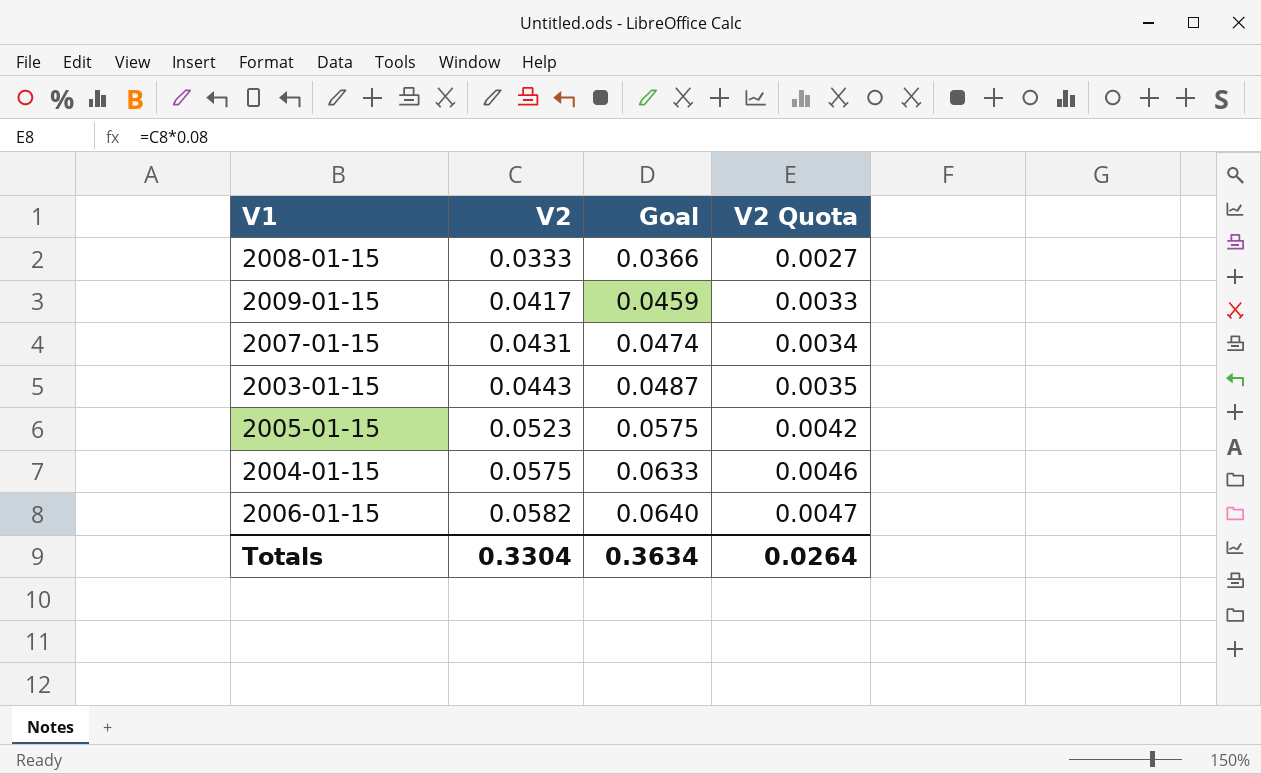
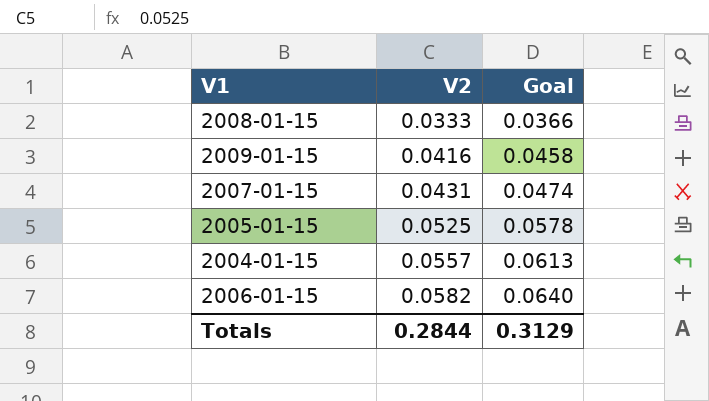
column V2 Quota | formula: [V2] * 0.08 -> none
row 2003-01-15: 0.0443 | 0.0487 | 0.0035 -> none
2009-01-15 | V2: 0.0417 -> 0.0416
2009-01-15 | Goal: 0.0459 -> 0.0458
2005-01-15 | V2: 0.0523 -> 0.0525
2005-01-15 | Goal: 0.0575 -> 0.0578
2004-01-15 | V2: 0.0575 -> 0.0557
2004-01-15 | Goal: 0.0633 -> 0.0613
Totals | V2: 0.3304 -> 0.2844
Totals | Goal: 0.3634 -> 0.3129

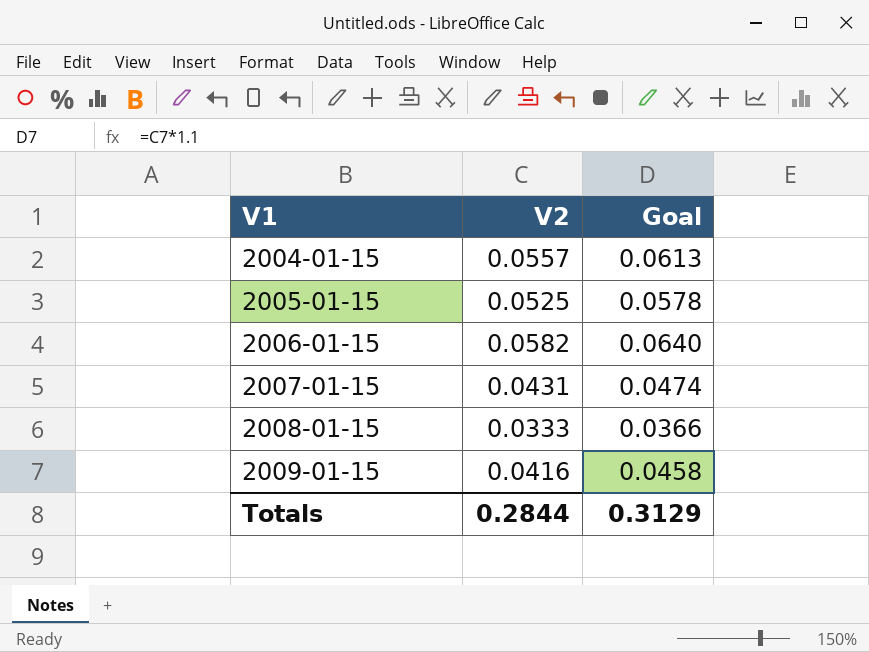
row order: V2 ascending -> V1 ascending

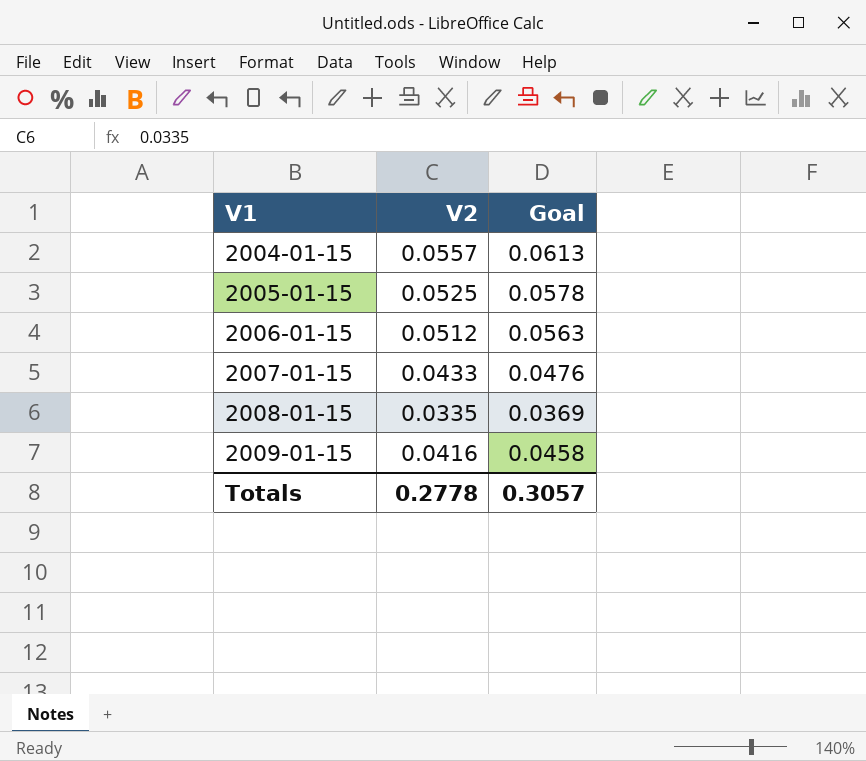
2006-01-15 | V2: 0.0582 -> 0.0512
2006-01-15 | Goal: 0.0640 -> 0.0563
2007-01-15 | V2: 0.0431 -> 0.0433
2007-01-15 | Goal: 0.0474 -> 0.0476
2008-01-15 | V2: 0.0333 -> 0.0335
2008-01-15 | Goal: 0.0366 -> 0.0369
Totals | V2: 0.2844 -> 0.2778
Totals | Goal: 0.3129 -> 0.3057

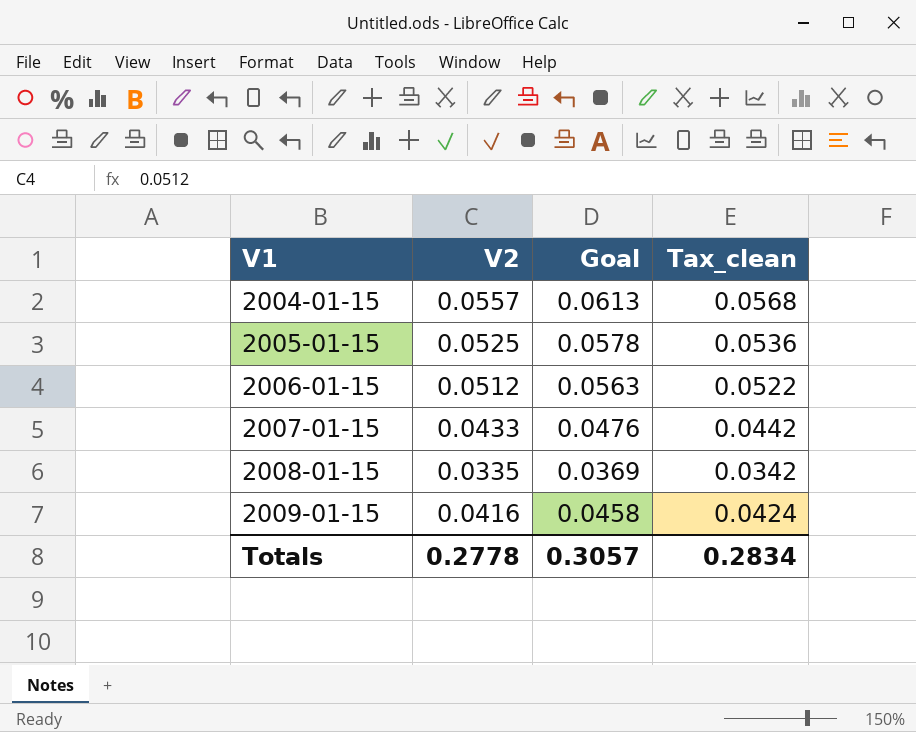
column Tax_clean | formula: none -> [V2] * 1.02

